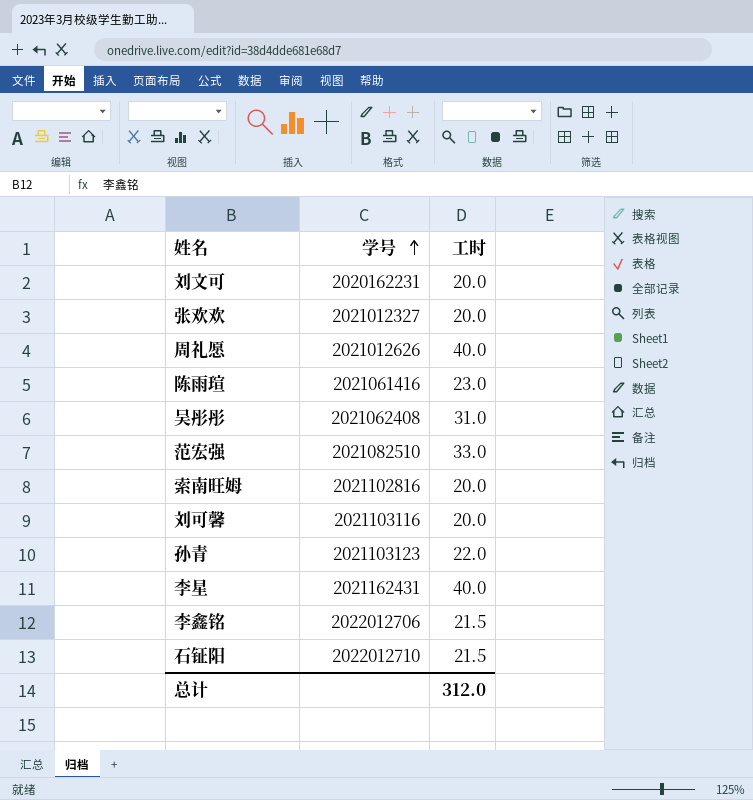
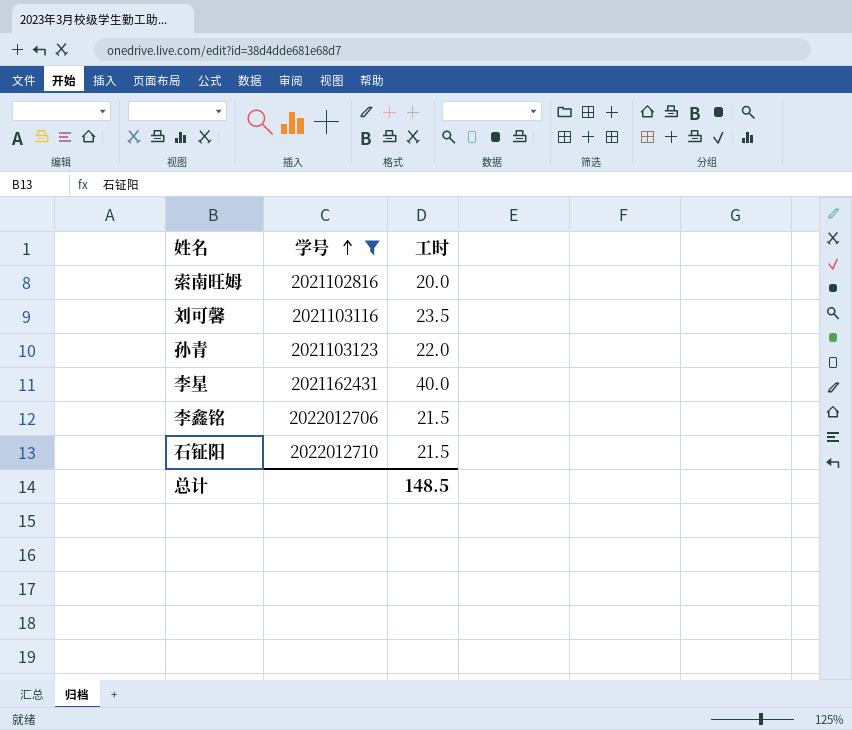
filter: none -> 学号 >= 2021102816
刘可馨 | 工时: 20.0 -> 23.5
总计 | 工时: 312.0 -> 148.5

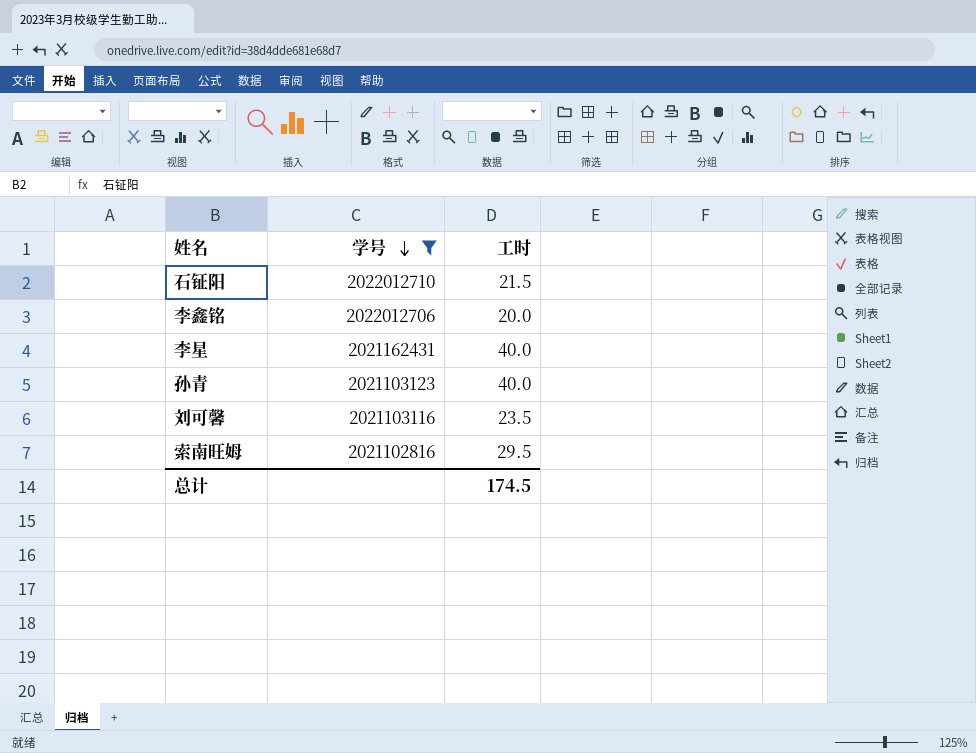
row order: 学号 ascending -> 学号 descending
李鑫铭 | 工时: 21.5 -> 20.0
孙青 | 工时: 22.0 -> 40.0
索南旺姆 | 工时: 20.0 -> 29.5
总计 | 工时: 148.5 -> 174.5

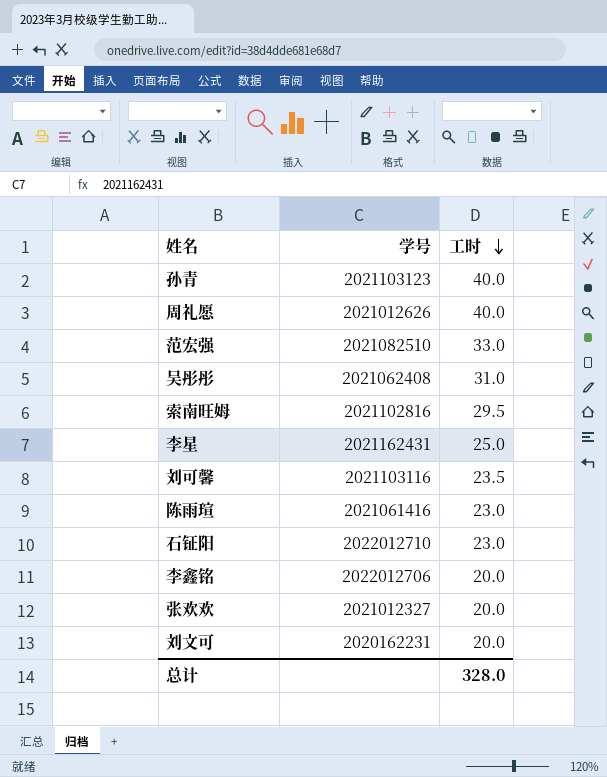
filter: 学号 >= 2021102816 -> none
row order: 学号 descending -> 工时 descending
李星 | 工时: 40.0 -> 25.0
石钲阳 | 工时: 21.5 -> 23.0
总计 | 工时: 174.5 -> 328.0

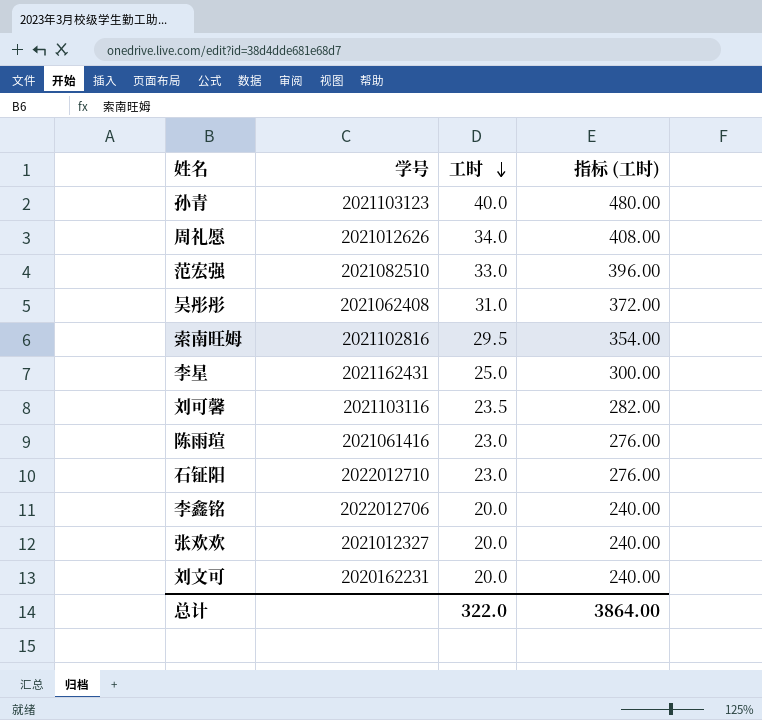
column 指标 (工时) | formula: none -> [工时] * 12
周礼愿 | 工时: 40.0 -> 34.0
总计 | 工时: 328.0 -> 322.0

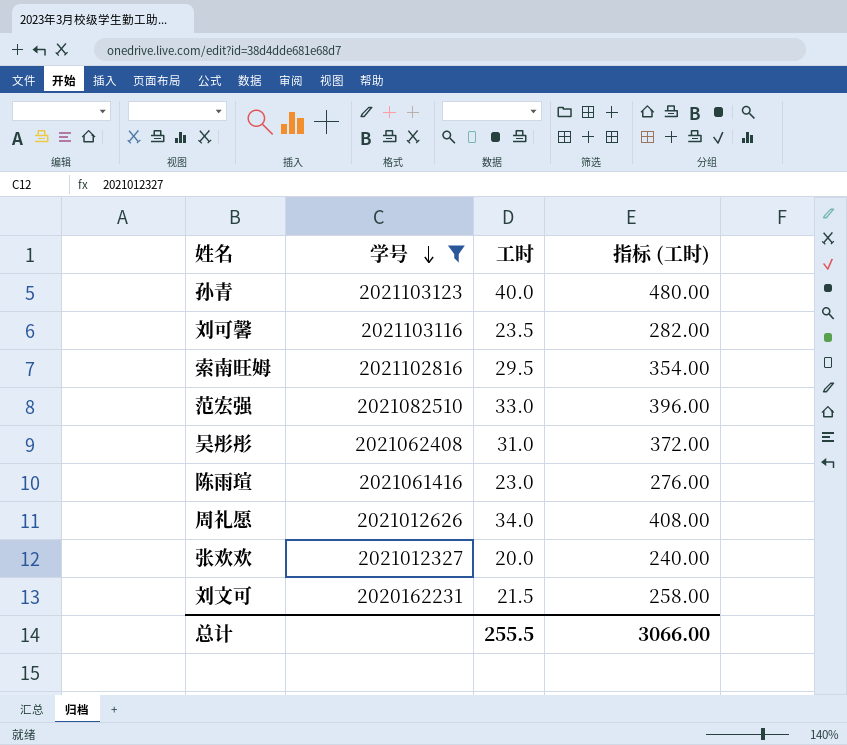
filter: none -> 学号 <= 2021103123
row order: 工时 descending -> 学号 descending
刘文可 | 工时: 20.0 -> 21.5
刘文可 | 指标 (工时): 240.00 -> 258.00
总计 | 工时: 322.0 -> 255.5
总计 | 指标 (工时): 3864.00 -> 3066.00

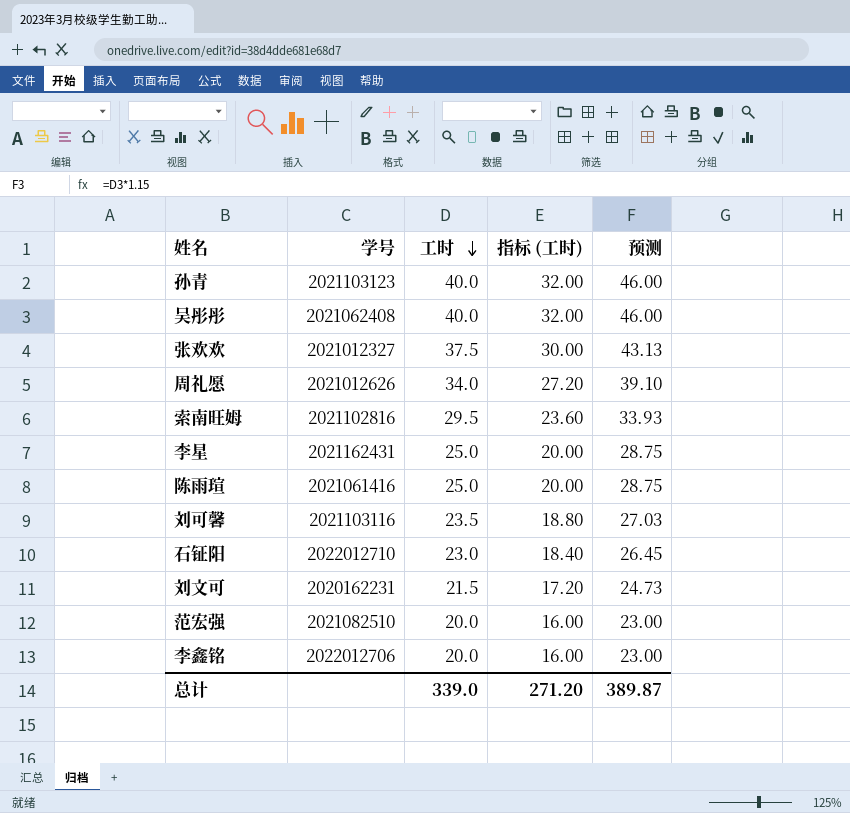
filter: 学号 <= 2021103123 -> none
row order: 学号 descending -> 工时 descending
column 指标 (工时) | formula: [工时] * 12 -> [工时] * 0.8
column 预测 | formula: none -> [工时] * 1.15
吴彤彤 | 工时: 31.0 -> 40.0
张欢欢 | 工时: 20.0 -> 37.5
陈雨瑄 | 工时: 23.0 -> 25.0
范宏强 | 工时: 33.0 -> 20.0
总计 | 工时: 255.5 -> 339.0
总计 | 指标 (工时): 3066.00 -> 271.20

